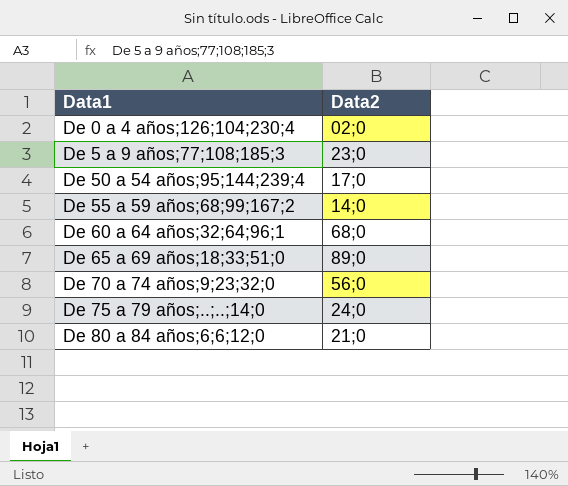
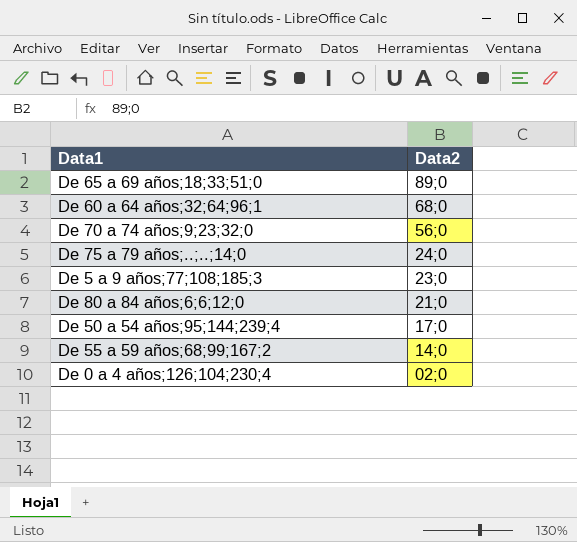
row order: Data1 ascending -> Data2 descending

